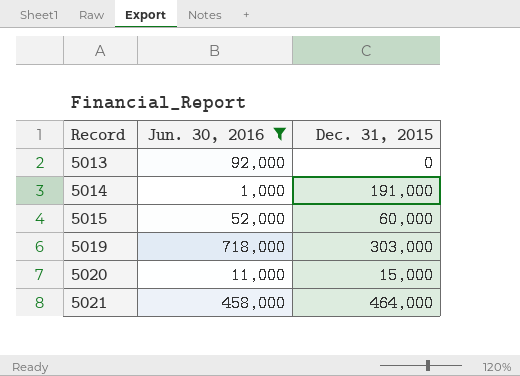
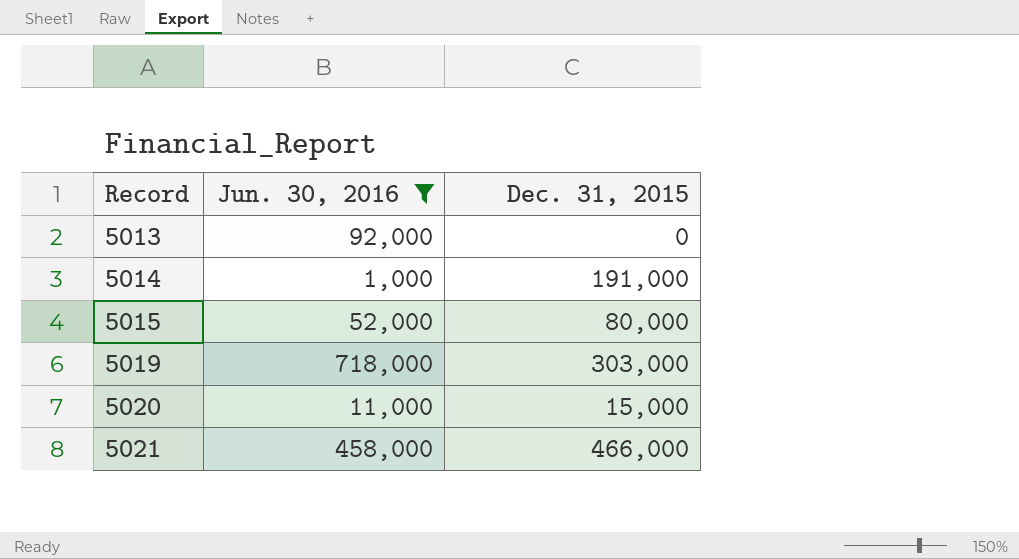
5015 | Dec. 31, 2015: 60,000 -> 80,000
5021 | Dec. 31, 2015: 464,000 -> 466,000

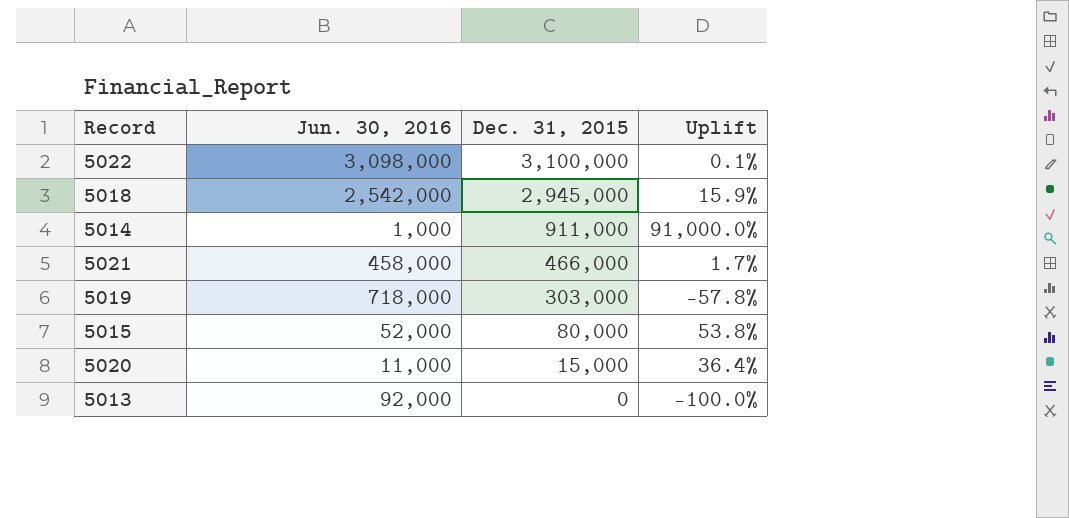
filter: Jun. 30, 2016 <= 718,000 -> none
row order: Record ascending -> Dec. 31, 2015 descending
column Uplift | formula: none -> ([Dec. 31, 2015] - [Jun. 30, 2016]) / [Jun. 30, 2016]
5014 | Dec. 31, 2015: 191,000 -> 911,000

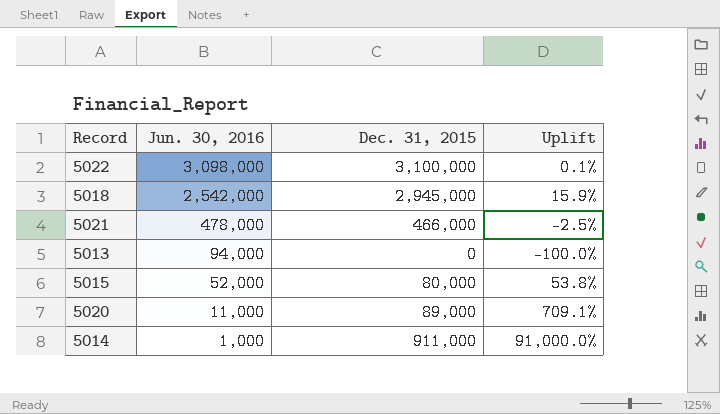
row order: Dec. 31, 2015 descending -> Jun. 30, 2016 descending
row 5019: 718,000 | 303,000 | -57.8% -> none
5021 | Jun. 30, 2016: 458,000 -> 478,000
5021 | Uplift: 1.7% -> -2.5%
5013 | Jun. 30, 2016: 92,000 -> 94,000
5020 | Dec. 31, 2015: 15,000 -> 89,000
5020 | Uplift: 36.4% -> 709.1%

